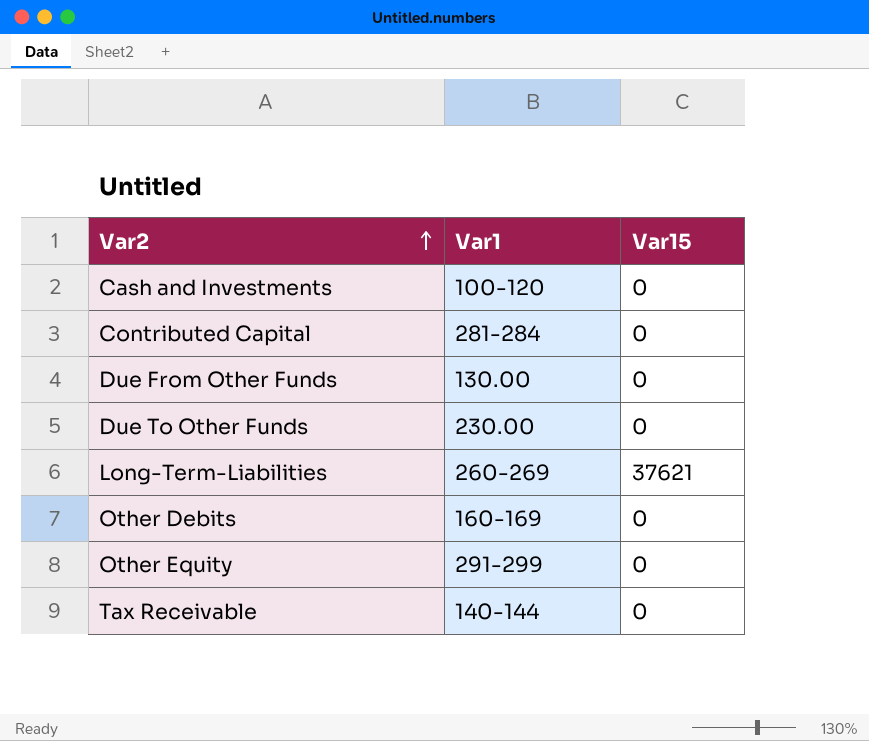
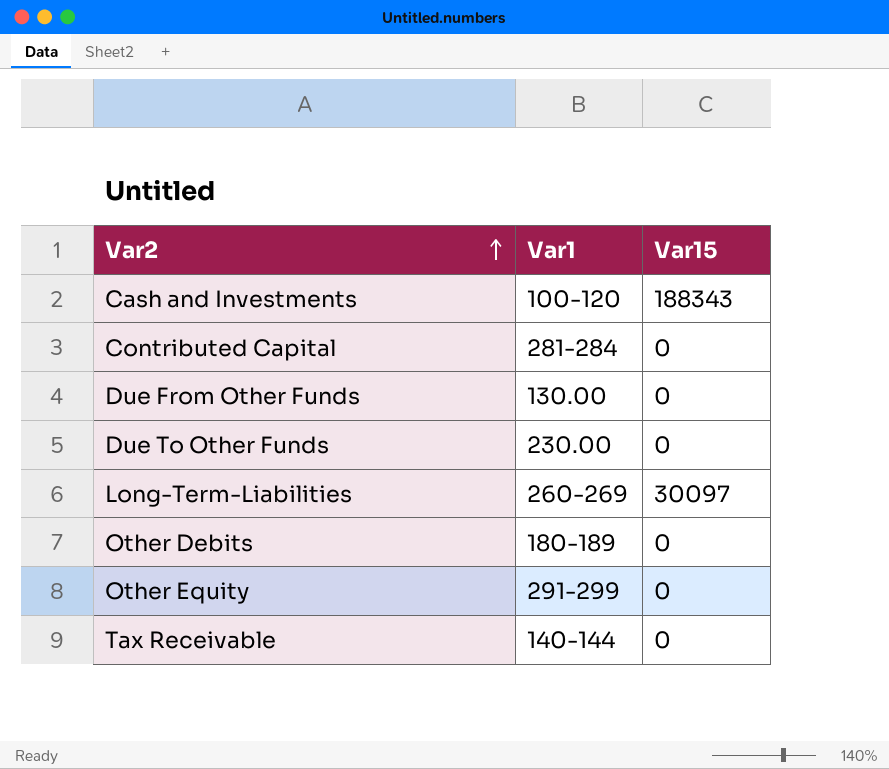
Cash and Investments | Var15: 0 -> 188343
Long-Term-Liabilities | Var15: 37621 -> 30097
Other Debits | Var1: 160-169 -> 180-189

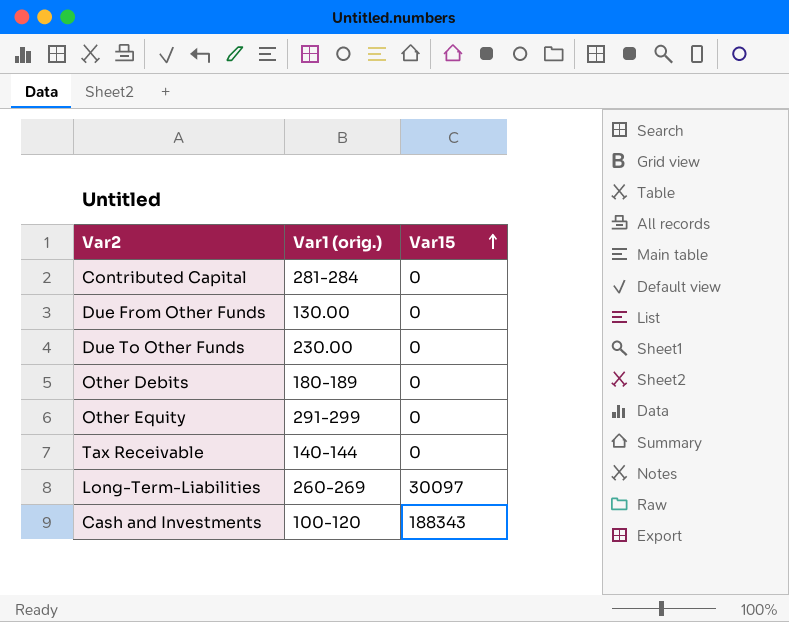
row order: Var2 ascending -> Var15 ascending
column name: Var1 -> Var1 (orig.)

